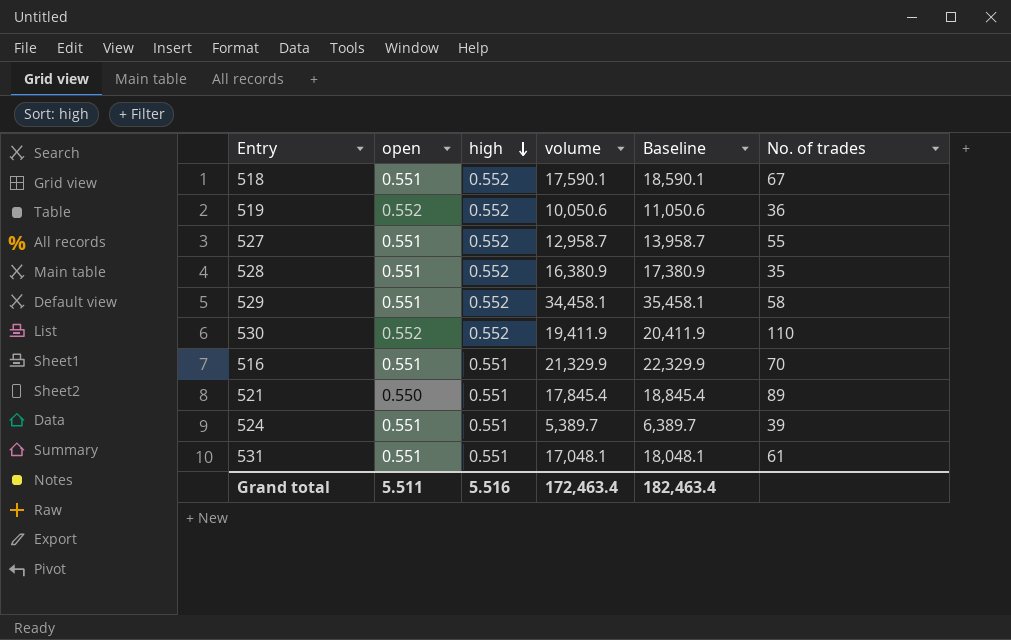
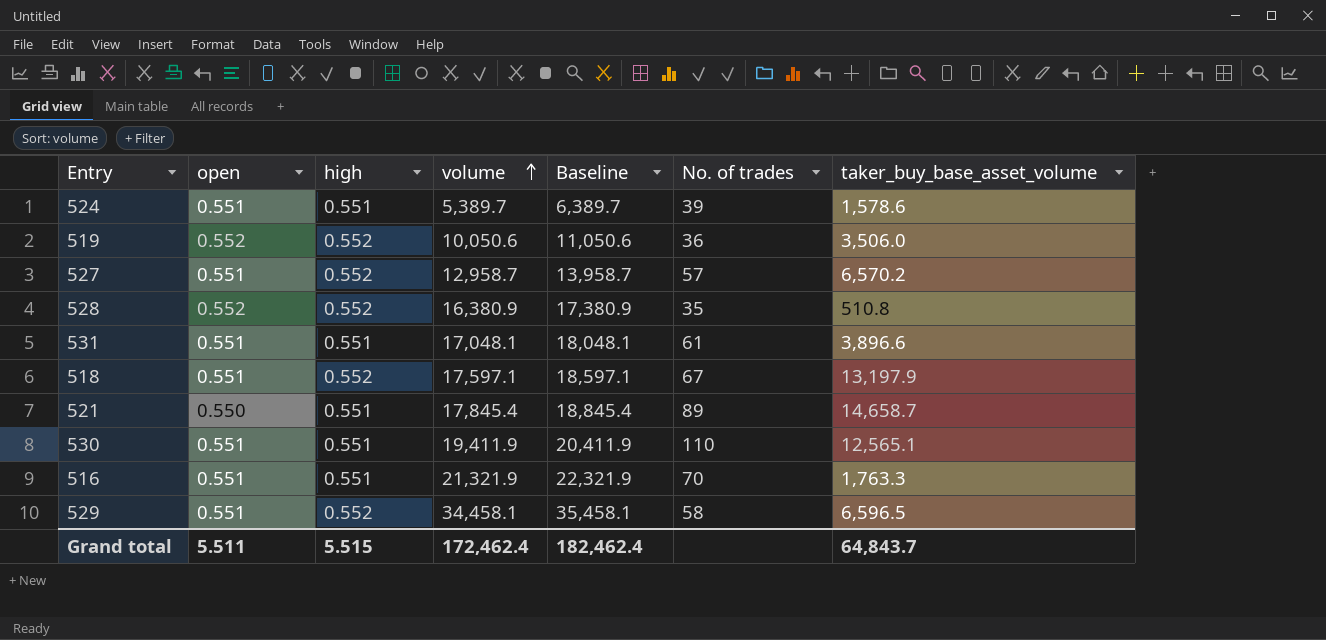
row order: high descending -> volume ascending
column taker_buy_base_asset_volume | position: none -> 7
527 | No. of trades: 55 -> 57
528 | open: 0.551 -> 0.552
518 | volume: 17,590.1 -> 17,597.1
518 | Baseline: 18,590.1 -> 18,597.1
530 | open: 0.552 -> 0.551
530 | high: 0.552 -> 0.551
516 | volume: 21,329.9 -> 21,321.9
516 | Baseline: 22,329.9 -> 22,321.9
Grand total | high: 5.516 -> 5.515
Grand total | volume: 172,463.4 -> 172,462.4
Grand total | Baseline: 182,463.4 -> 182,462.4

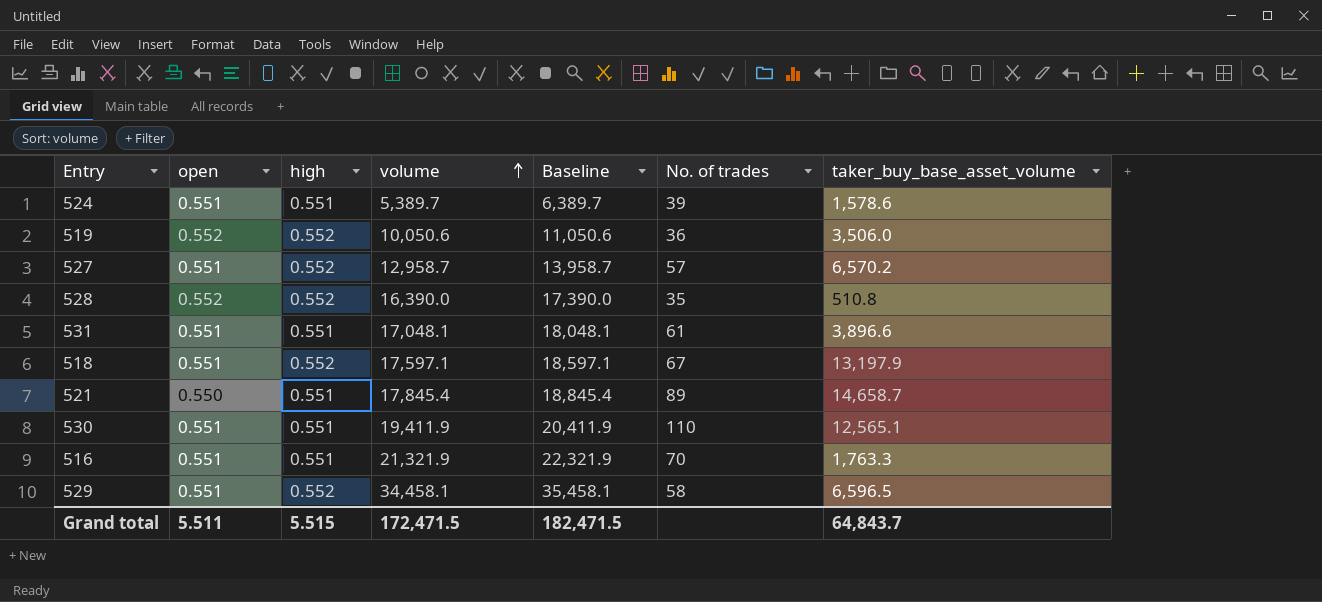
528 | volume: 16,380.9 -> 16,390.0
528 | Baseline: 17,380.9 -> 17,390.0
Grand total | volume: 172,462.4 -> 172,471.5
Grand total | Baseline: 182,462.4 -> 182,471.5

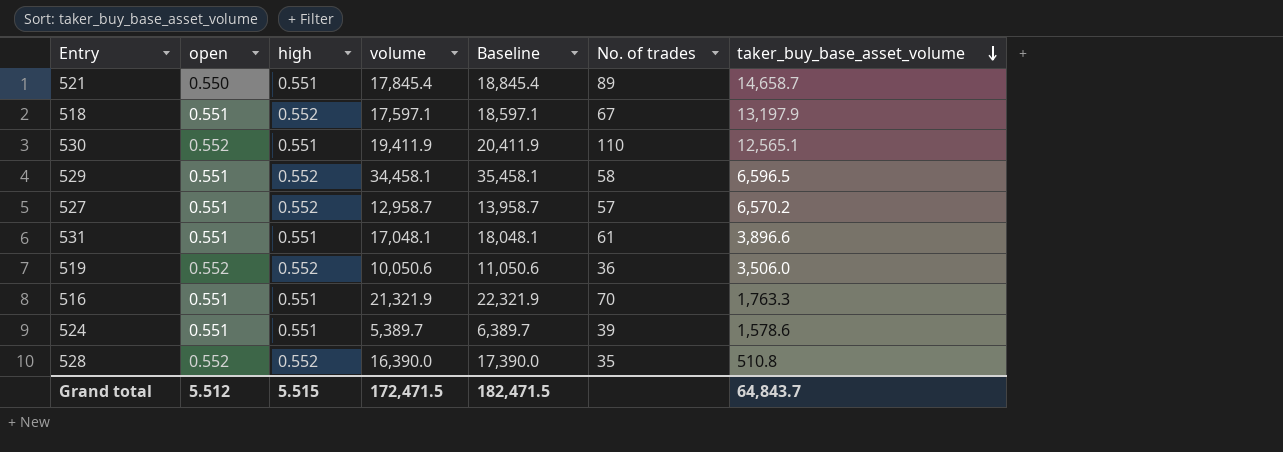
row order: volume ascending -> taker_buy_base_asset_volume descending
530 | open: 0.551 -> 0.552
Grand total | open: 5.511 -> 5.512

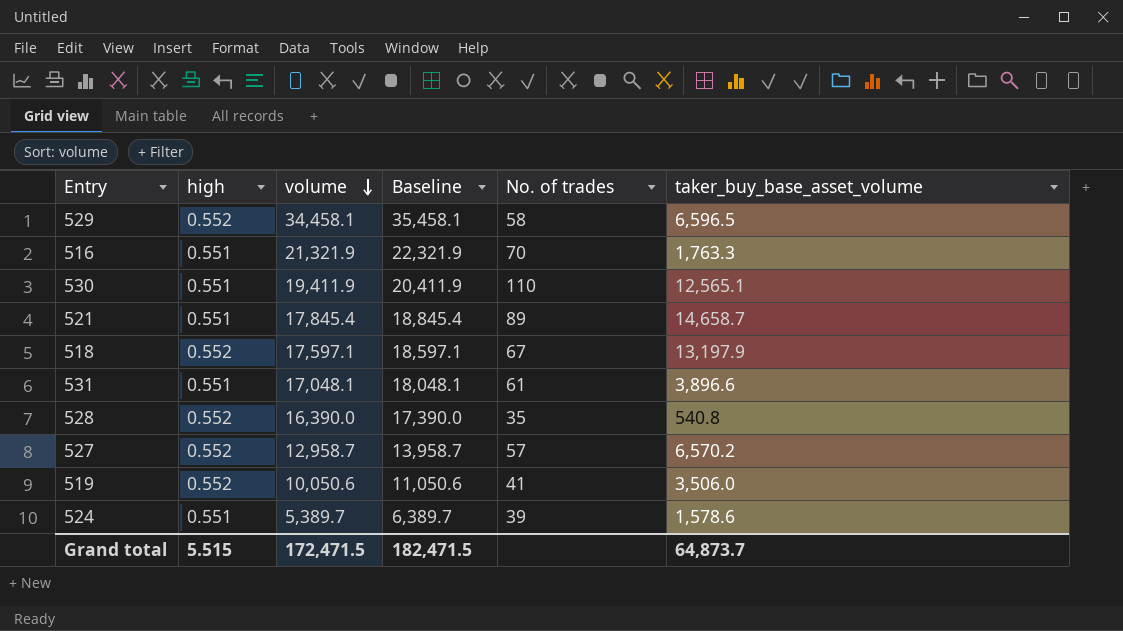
row order: taker_buy_base_asset_volume descending -> volume descending
column open | position: 2 -> none
528 | taker_buy_base_asset_volume: 510.8 -> 540.8
519 | No. of trades: 36 -> 41
Grand total | taker_buy_base_asset_volume: 64,843.7 -> 64,873.7

